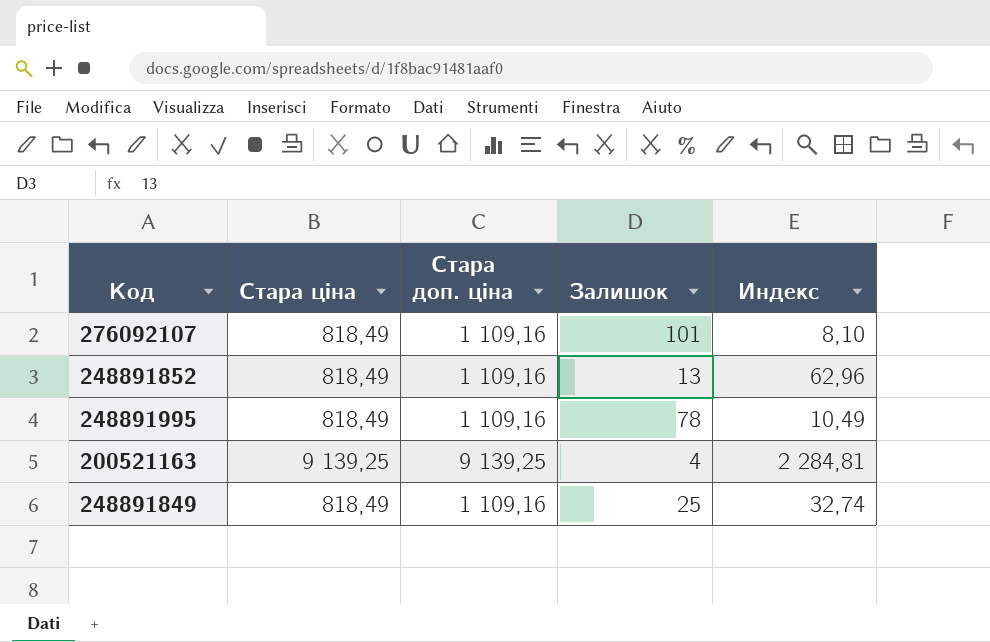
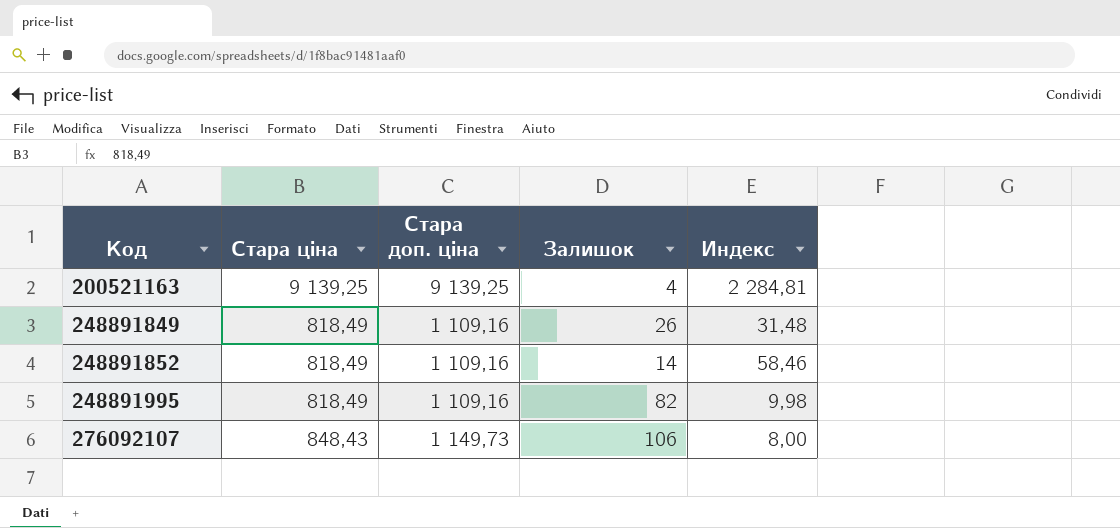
row order: none -> Код ascending
248891849 | Залишок: 25 -> 26
248891849 | Индекс: 32,74 -> 31,48
248891852 | Залишок: 13 -> 14
248891852 | Индекс: 62,96 -> 58,46
248891995 | Залишок: 78 -> 82
248891995 | Индекс: 10,49 -> 9,98
276092107 | Стара ціна: 818,49 -> 848,43
276092107 | Стара доп. ціна: 1 109,16 -> 1 149,73
276092107 | Залишок: 101 -> 106
276092107 | Индекс: 8,10 -> 8,00

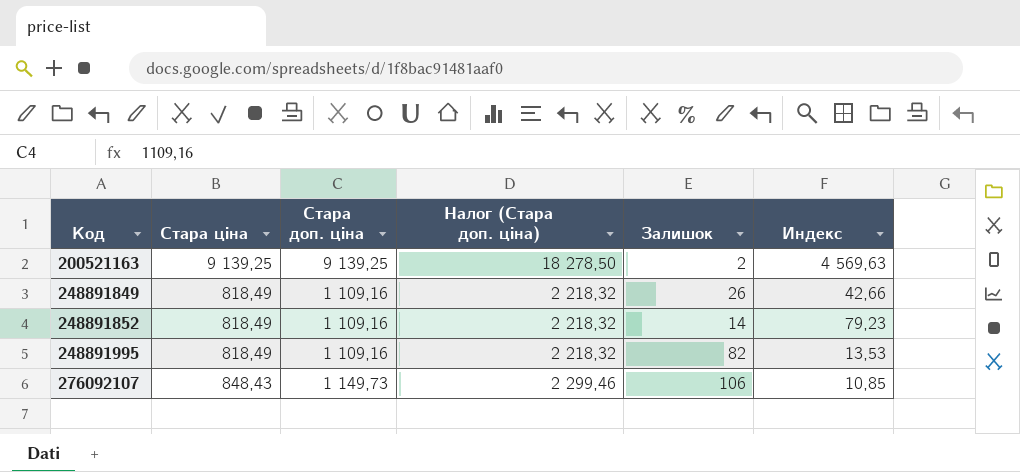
column Налог (Стара доп. ціна) | formula: none -> [Стара доп. ціна] * 2
column Индекс | formula: [Стара ціна] / [Залишок] -> [Стара доп. ціна] / [Залишок]
200521163 | Залишок: 4 -> 2

